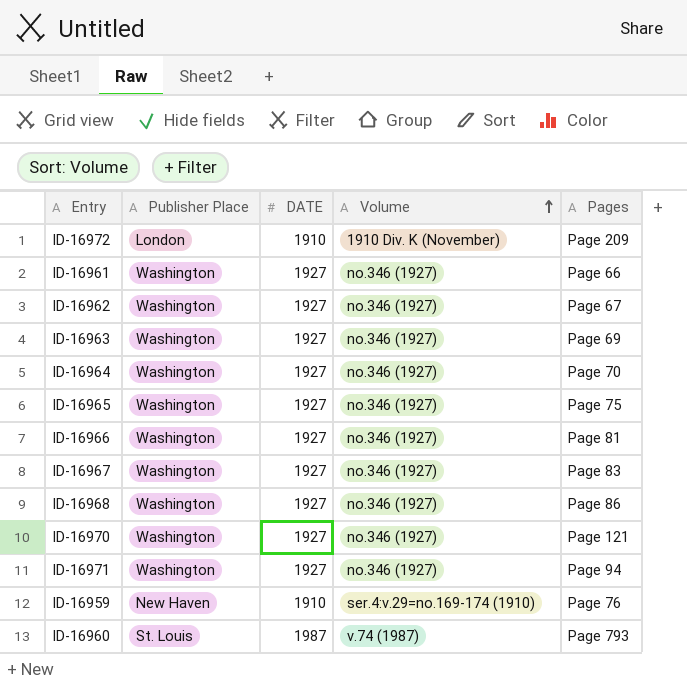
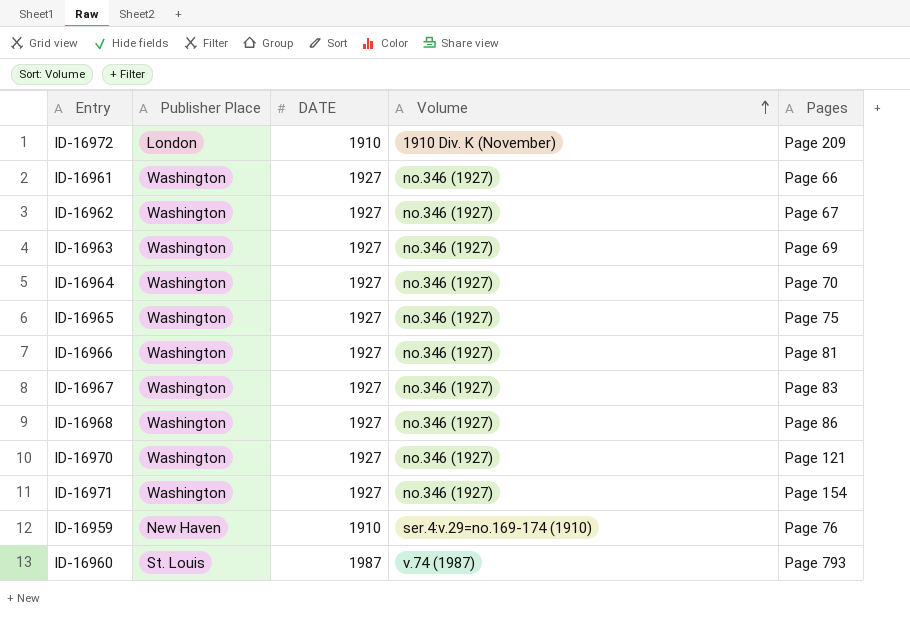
ID-16971 | Pages: Page 94 -> Page 154

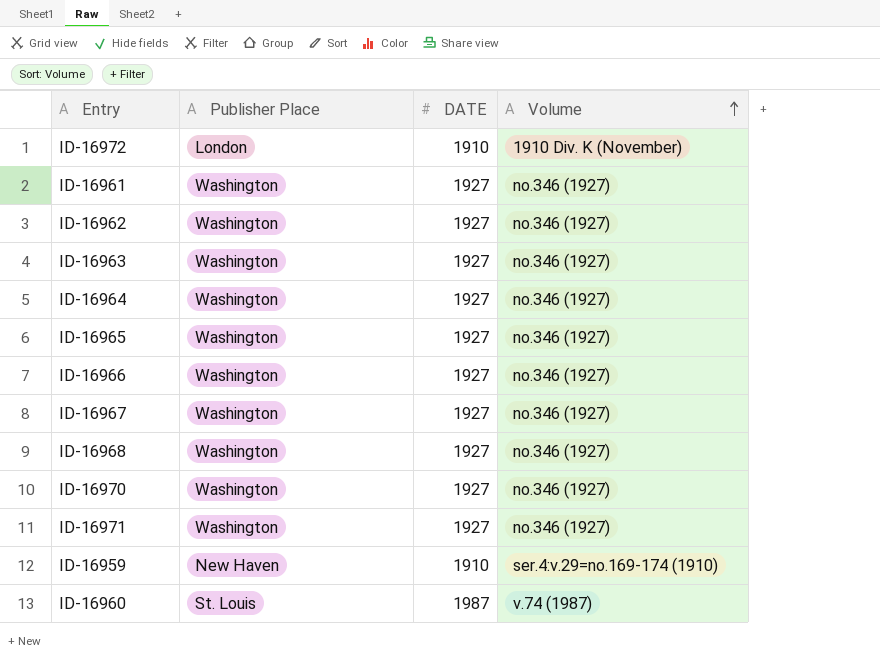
column Pages | position: 5 -> none

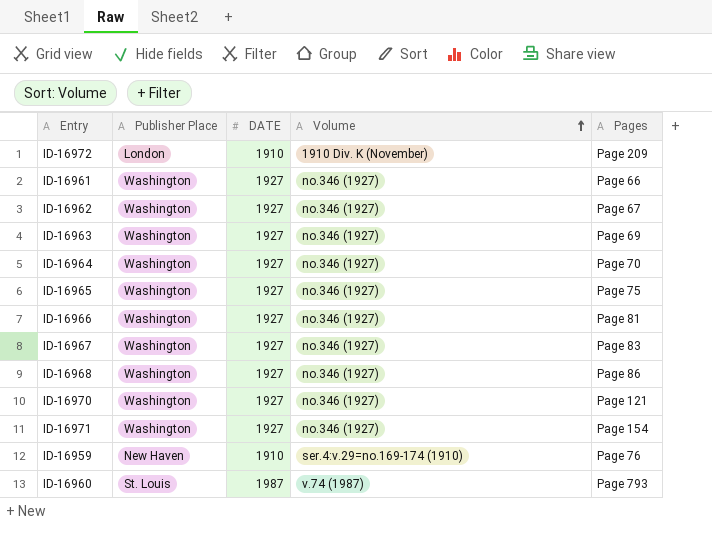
column Pages | position: none -> 5

